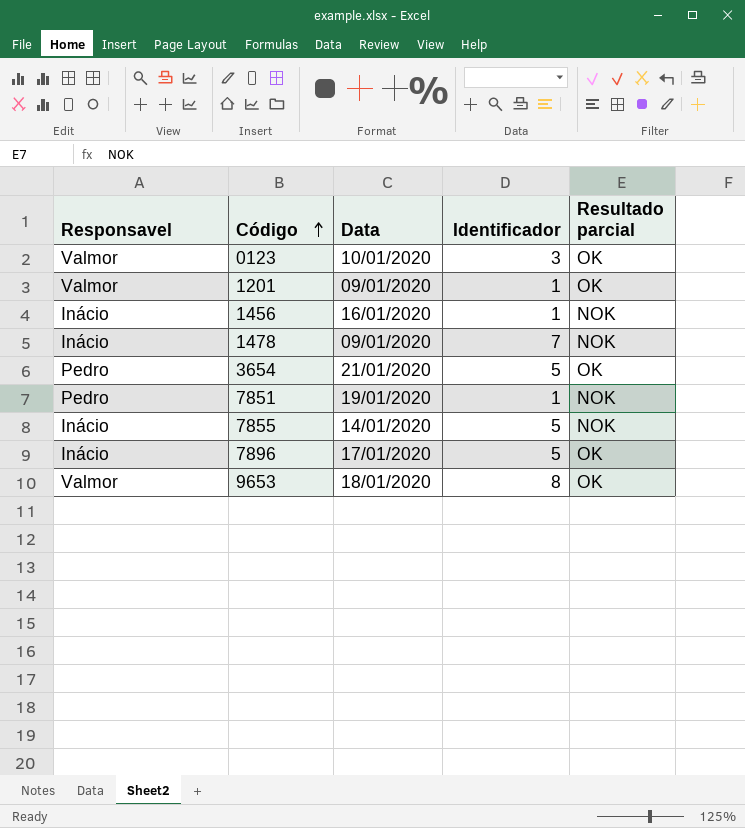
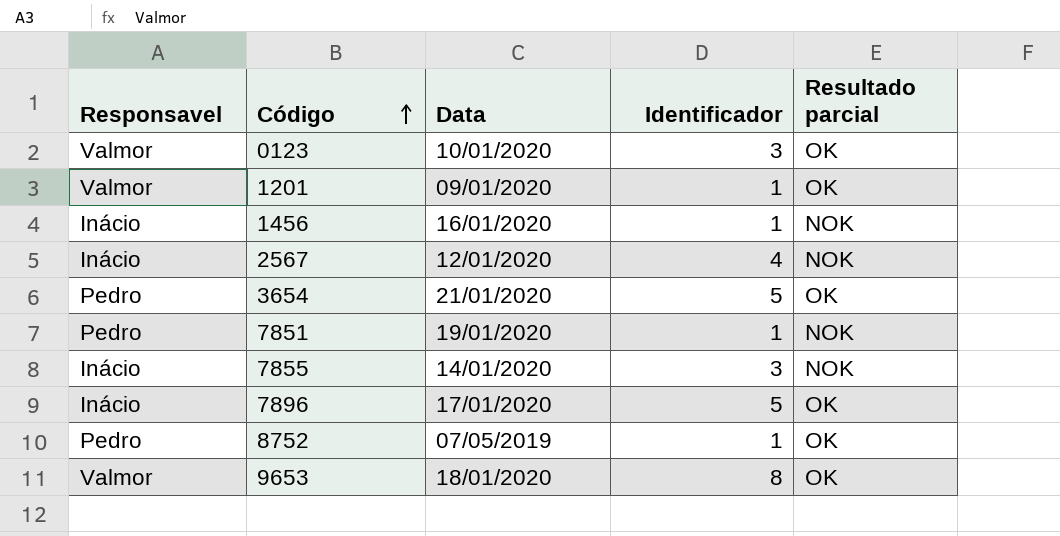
row 1478: Inácio | 09/01/2020 | 7 | NOK -> none
row 2567: none -> Inácio | 12/01/2020 | 4 | NOK
7855 | Identificador: 5 -> 3
row 8752: none -> Pedro | 07/05/2019 | 1 | OK

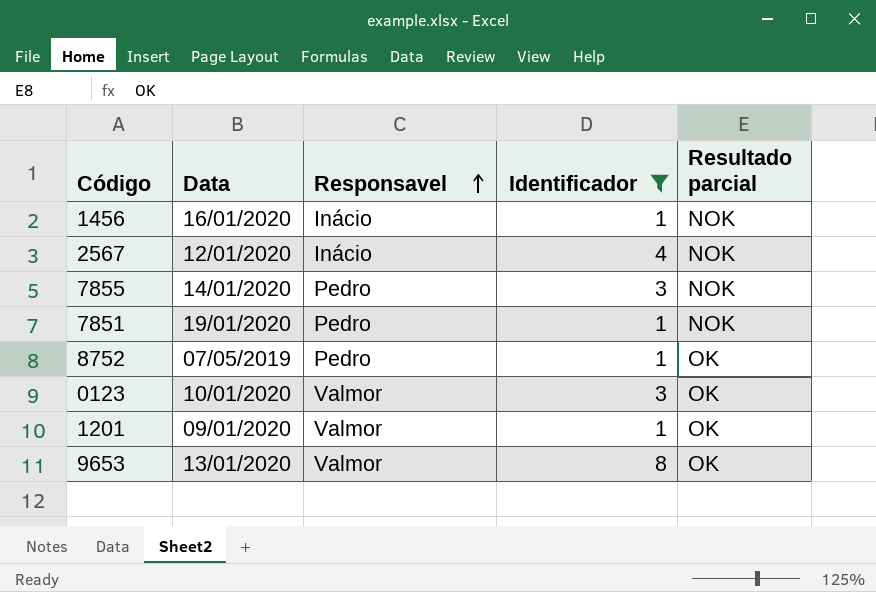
filter: none -> Identificador != 5
row order: Código ascending -> Responsavel ascending
column Responsavel | position: 1 -> 3
7855 | Responsavel: Inácio -> Pedro
9653 | Data: 18/01/2020 -> 13/01/2020

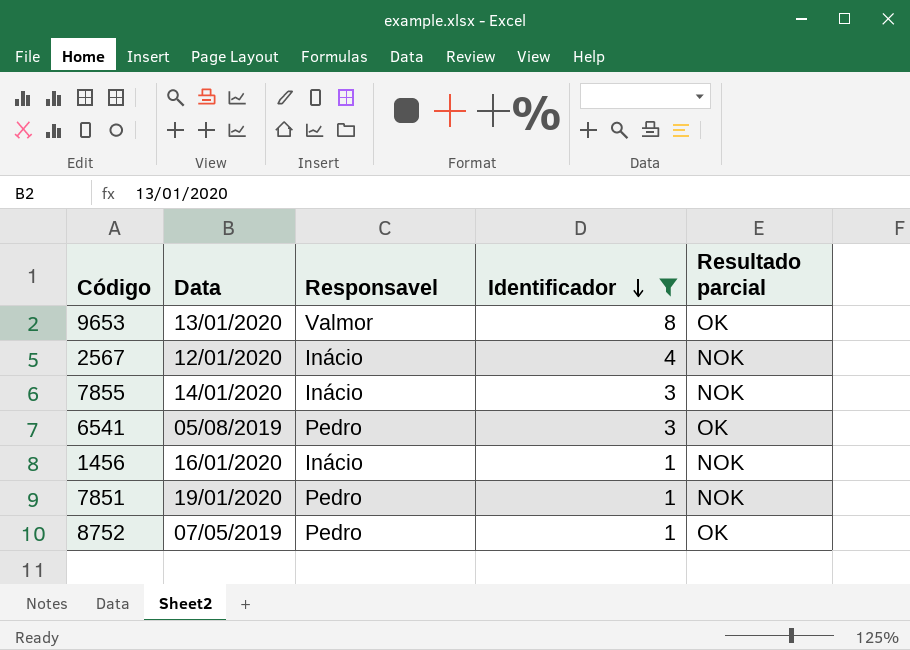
row order: Responsavel ascending -> Identificador descending
row 0123: 10/01/2020 | Valmor | 3 | OK -> none
row 1201: 09/01/2020 | Valmor | 1 | OK -> none
7855 | Responsavel: Pedro -> Inácio
row 6541: none -> 05/08/2019 | Pedro | 3 | OK

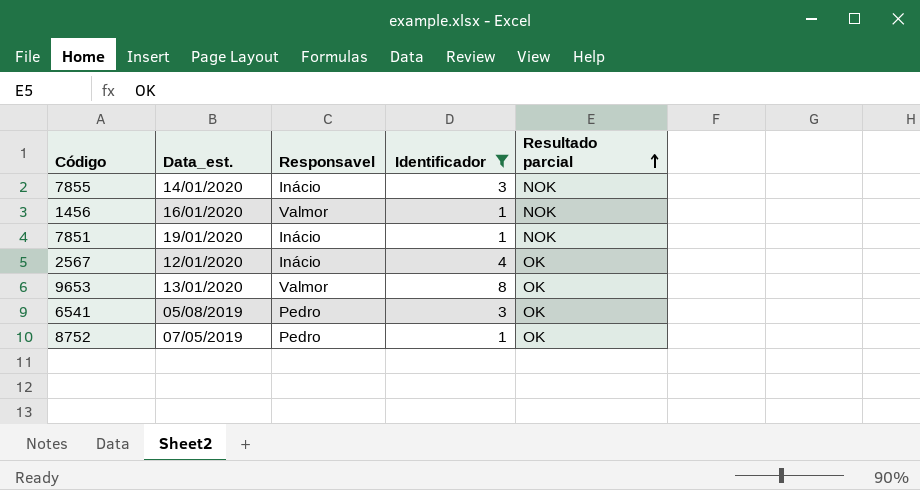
row order: Identificador descending -> Resultado parcial ascending
column name: Data -> Data_est.
1456 | Responsavel: Inácio -> Valmor
7851 | Responsavel: Pedro -> Inácio
2567 | Resultado parcial: NOK -> OK

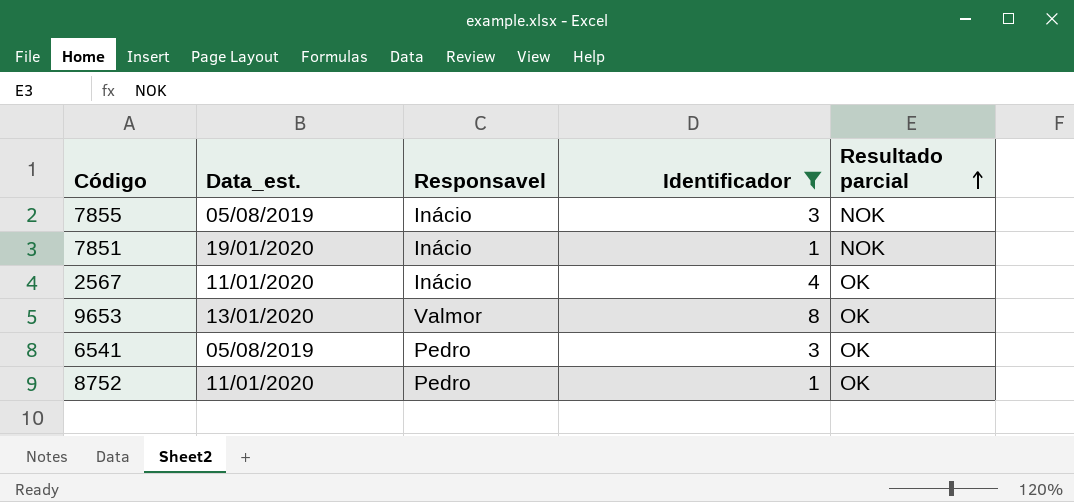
row 1456: 16/01/2020 | Valmor | 1 | NOK -> none
7855 | Data_est.: 14/01/2020 -> 05/08/2019
2567 | Data_est.: 12/01/2020 -> 11/01/2020
8752 | Data_est.: 07/05/2019 -> 11/01/2020

